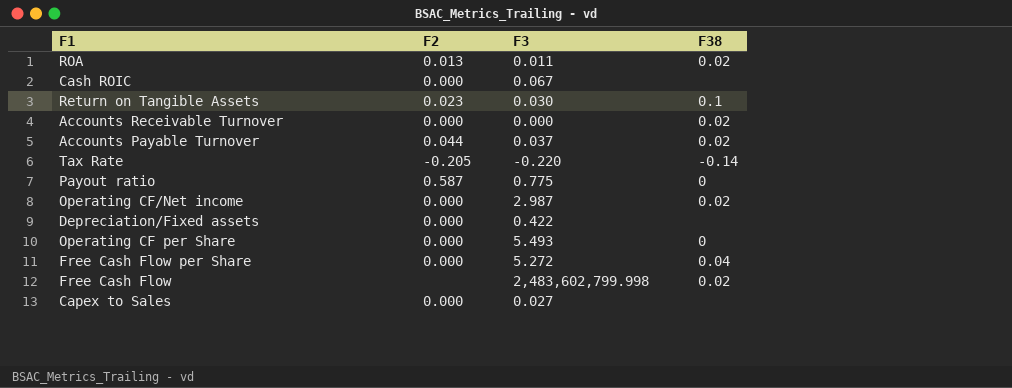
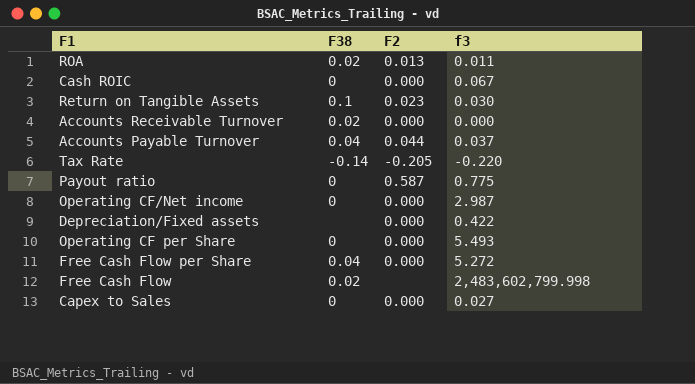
column F38 | position: 4 -> 2
column name: F3 -> f3
Cash ROIC | F38: none -> 0
Accounts Payable Turnover | F38: 0.02 -> 0.04
Operating CF/Net income | F38: 0.02 -> 0
Capex to Sales | F38: none -> 0

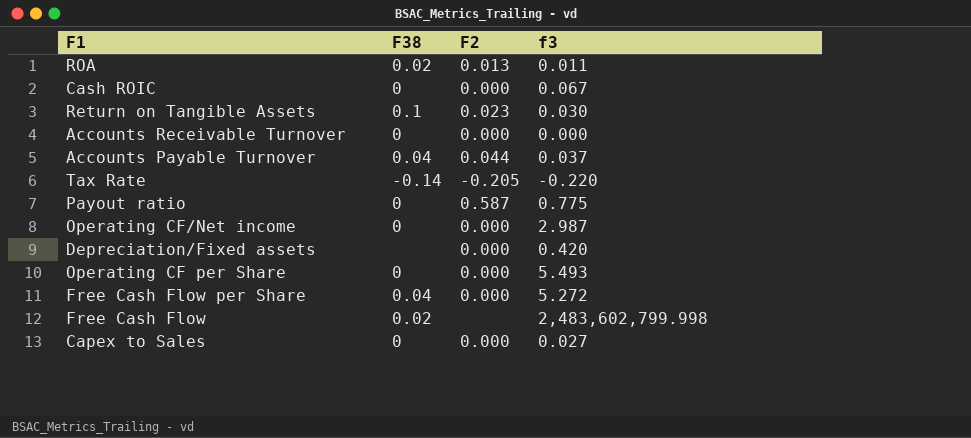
Accounts Receivable Turnover | F38: 0.02 -> 0
Depreciation/Fixed assets | f3: 0.422 -> 0.420

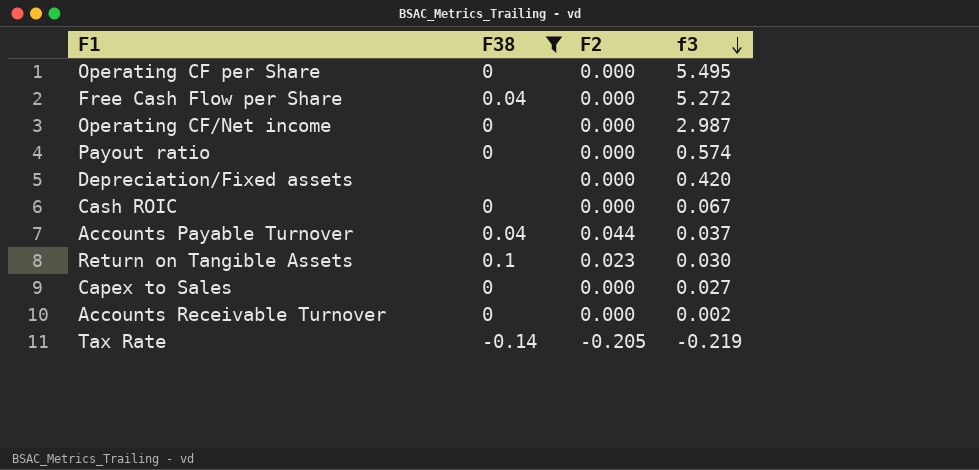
filter: none -> F38 != 0.02
row order: none -> f3 descending
Operating CF per Share | f3: 5.493 -> 5.495
Payout ratio | F2: 0.587 -> 0.000
Payout ratio | f3: 0.775 -> 0.574
Accounts Receivable Turnover | f3: 0.000 -> 0.002
Tax Rate | f3: -0.220 -> -0.219

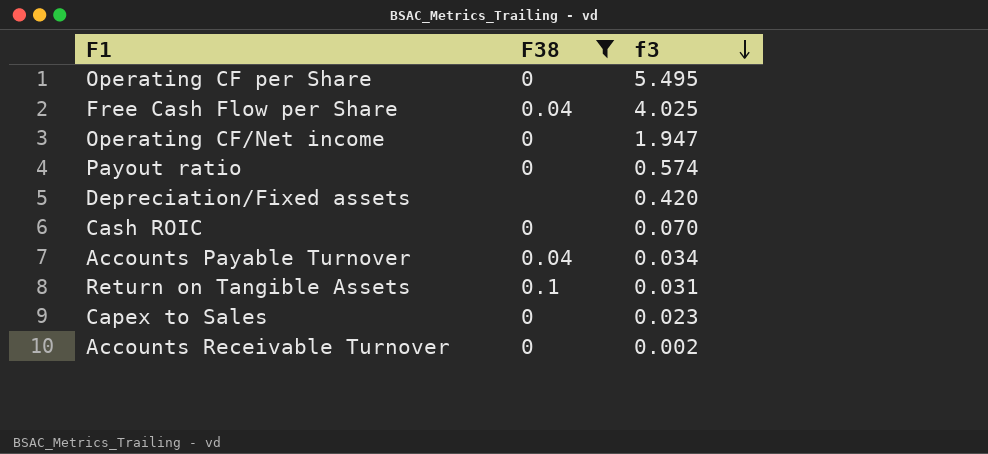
column F2 | position: 3 -> none
row Tax Rate: -0.14 | -0.205 | -0.219 -> none
Free Cash Flow per Share | f3: 5.272 -> 4.025
Operating CF/Net income | f3: 2.987 -> 1.947
Cash ROIC | f3: 0.067 -> 0.070
Accounts Payable Turnover | f3: 0.037 -> 0.034
Return on Tangible Assets | f3: 0.030 -> 0.031
Capex to Sales | f3: 0.027 -> 0.023

